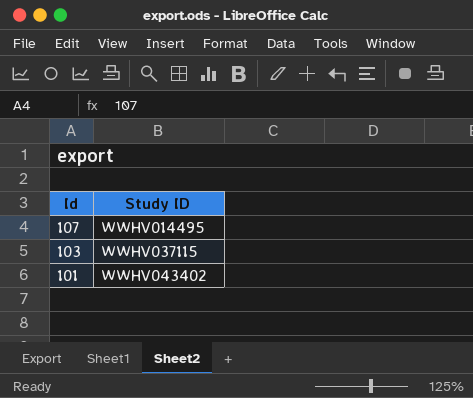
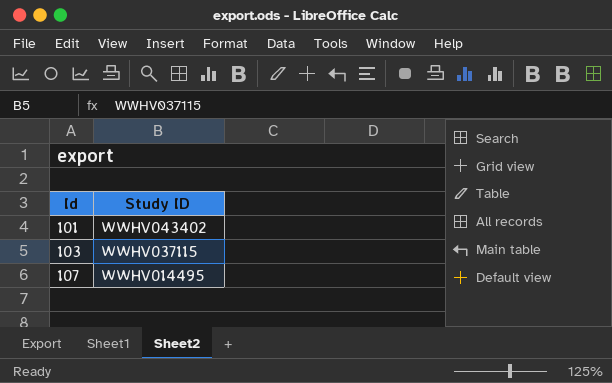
row order: Id descending -> Id ascending

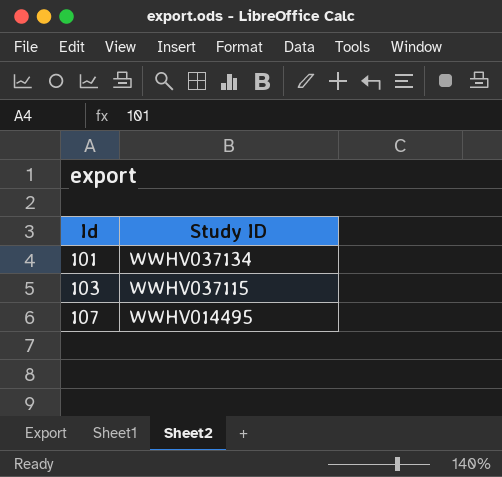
101 | Study ID: WWHV043402 -> WWHV037134

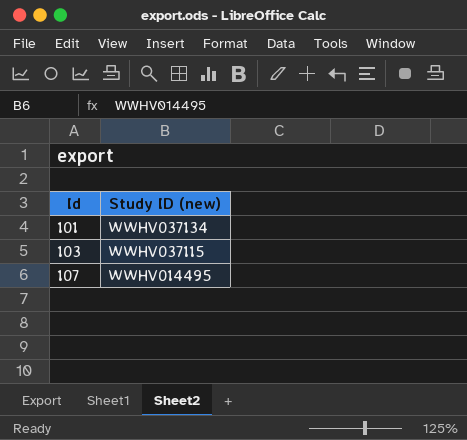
column name: Study ID -> Study ID (new)

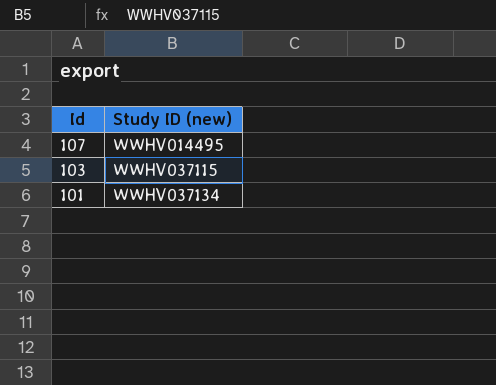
row order: Id ascending -> Id descending

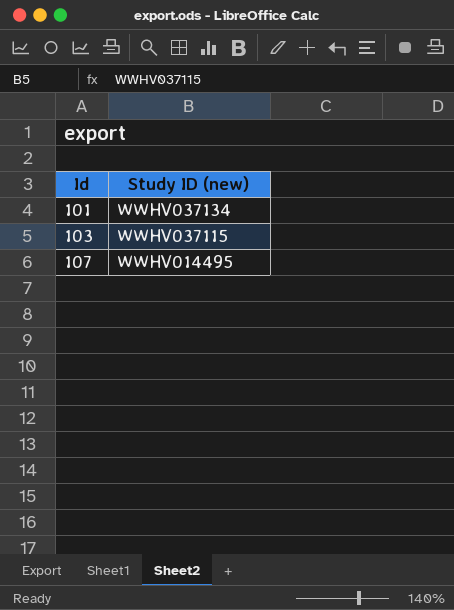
row order: Id descending -> Id ascending

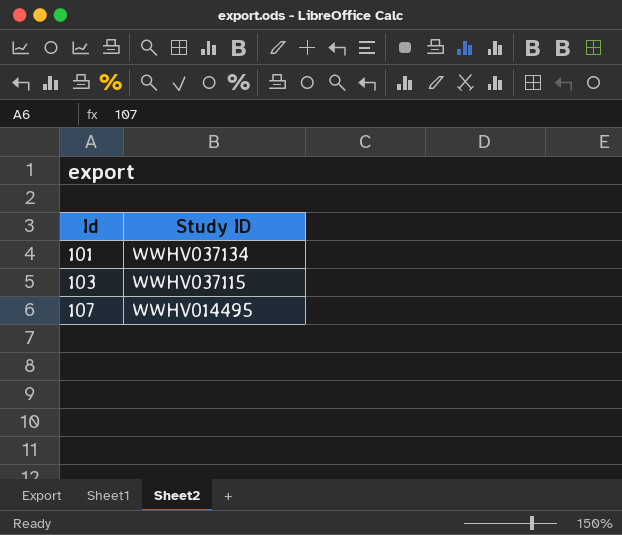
column name: Study ID (new) -> Study ID

